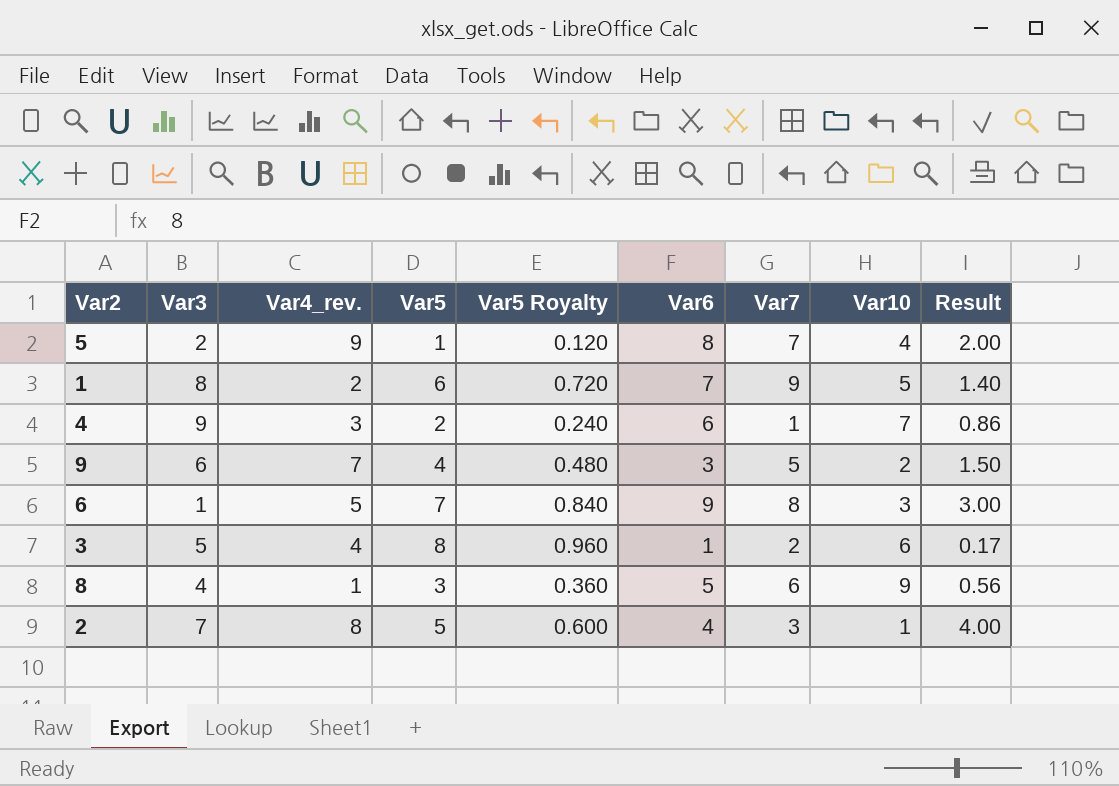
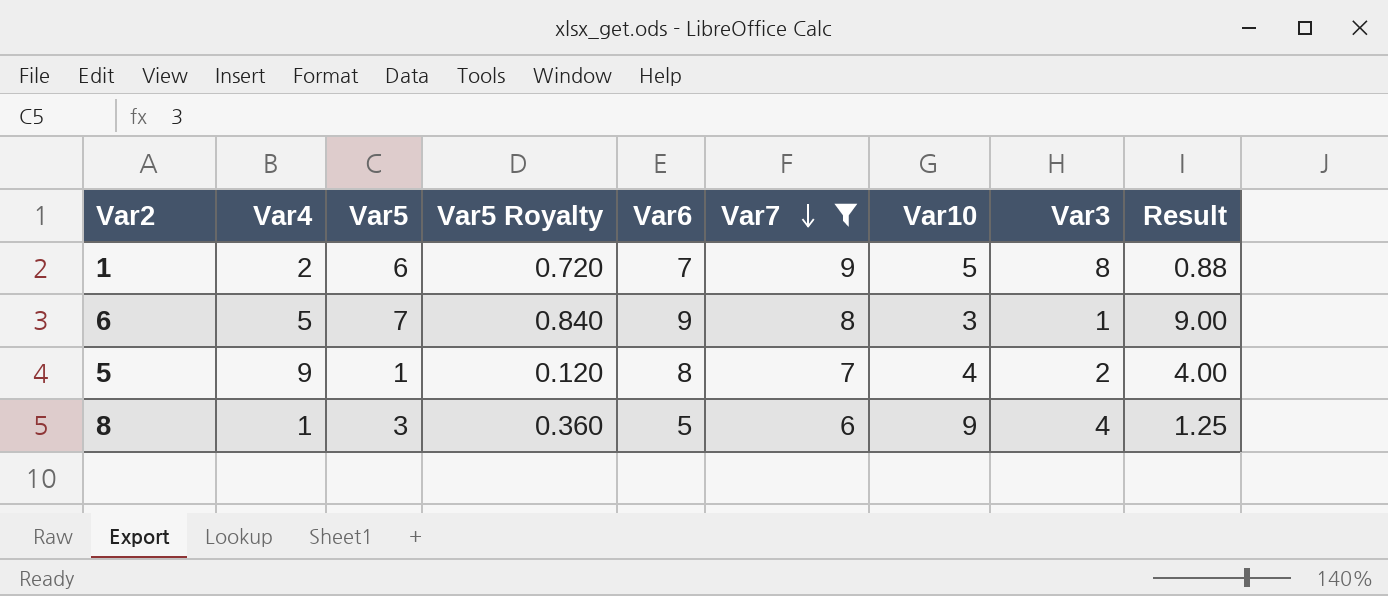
filter: none -> Var7 >= 6
row order: none -> Var7 descending
column name: Var4_rev. -> Var4
column Var3 | position: 2 -> 8
column Result | formula: [Var6] / [Var10] -> [Var6] / [Var3]

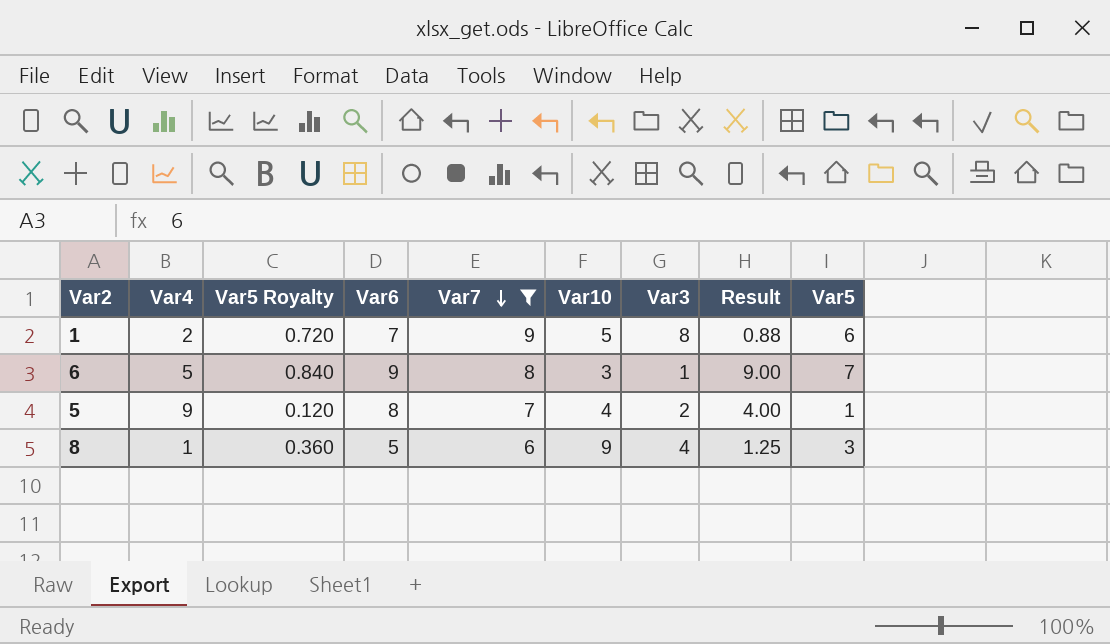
column Var5 | position: 3 -> 9

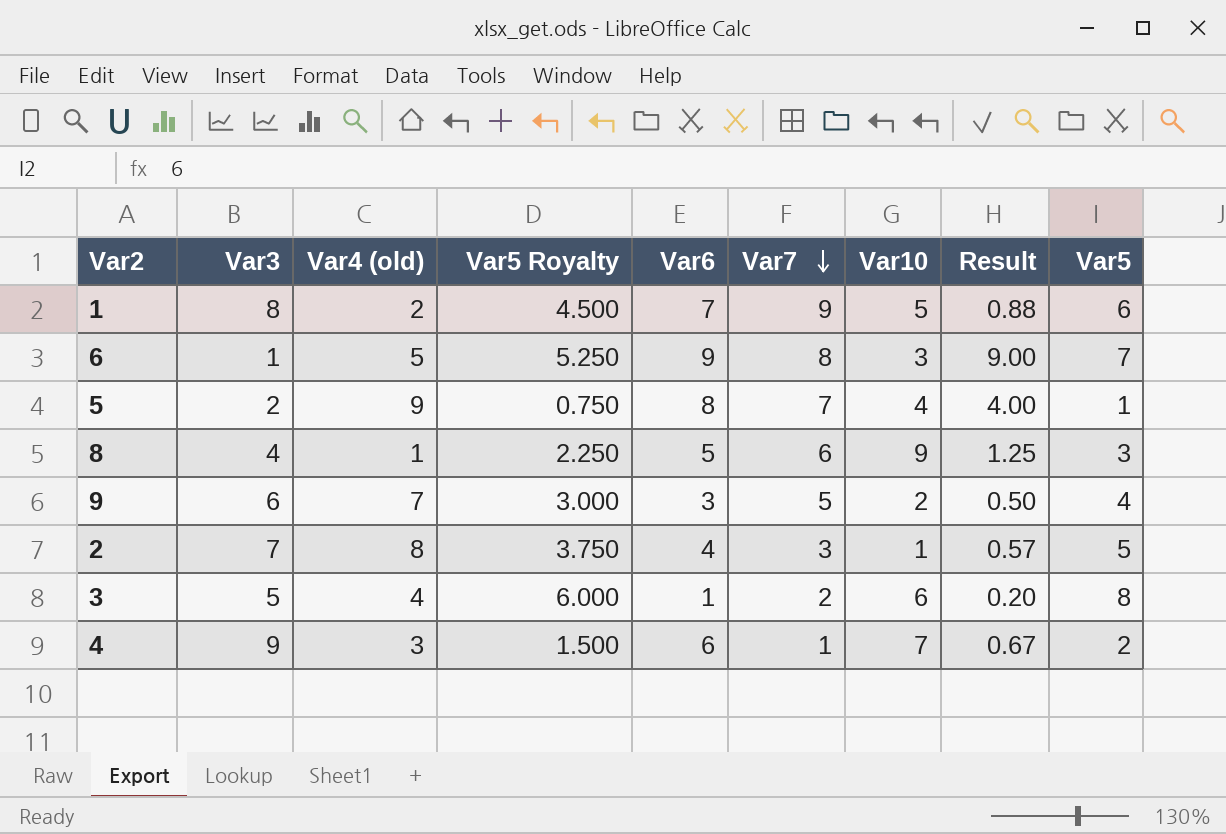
filter: Var7 >= 6 -> none
column Var3 | position: 7 -> 2
column name: Var4 -> Var4 (old)
column Var5 Royalty | formula: [Var5] * 0.12 -> [Var5] * 0.75

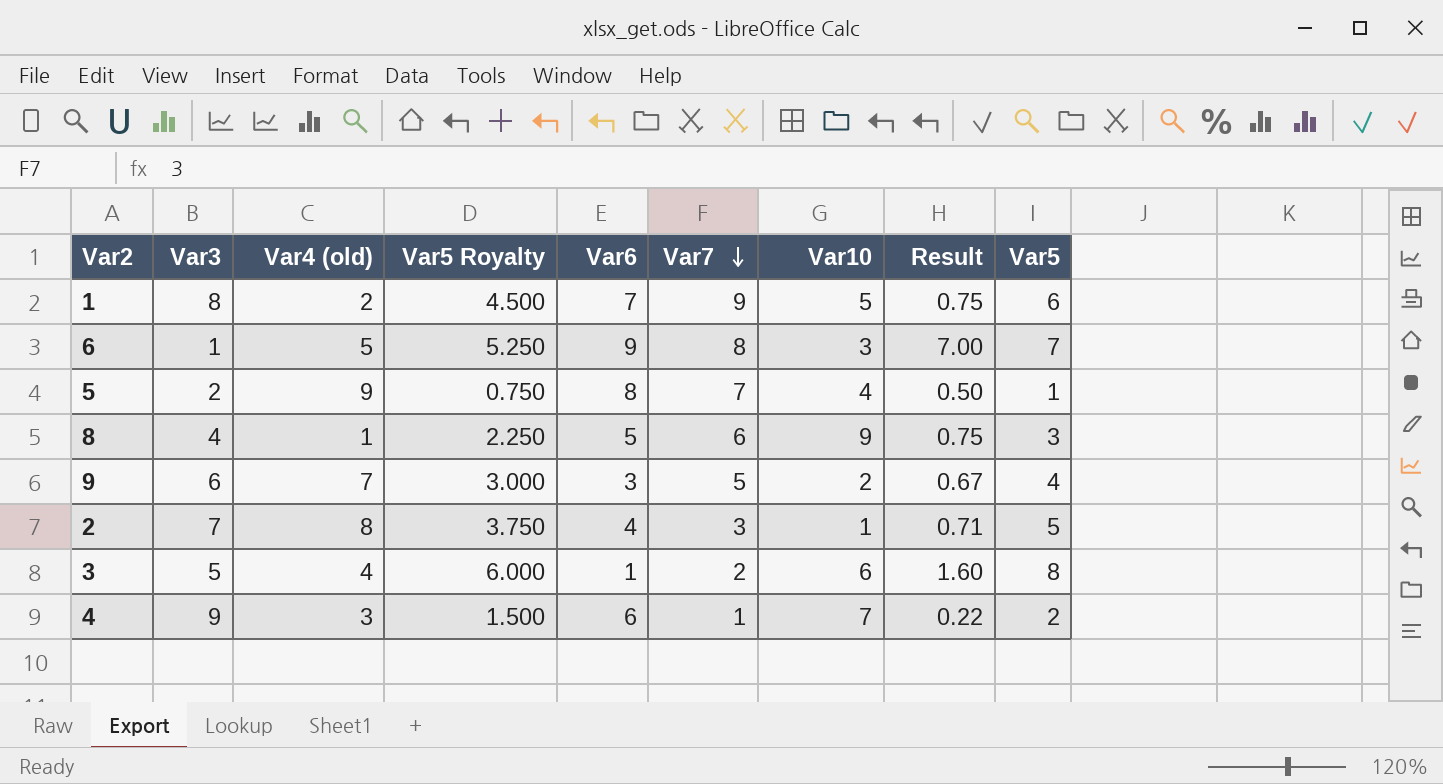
column Result | formula: [Var6] / [Var3] -> [Var5] / [Var3]

